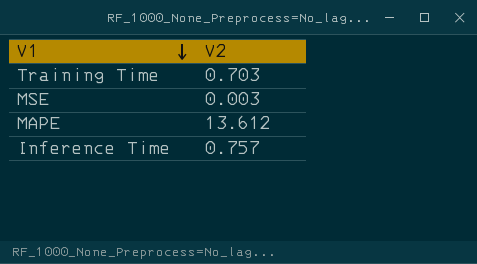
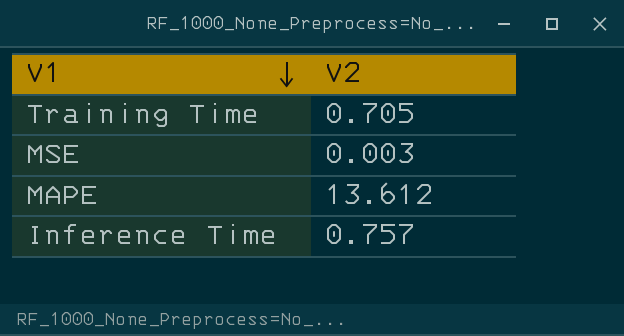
Training Time | V2: 0.703 -> 0.705

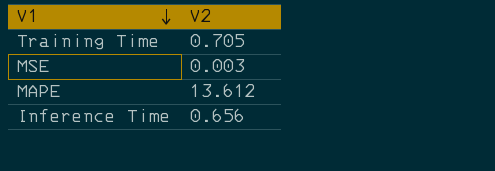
Inference Time | V2: 0.757 -> 0.656

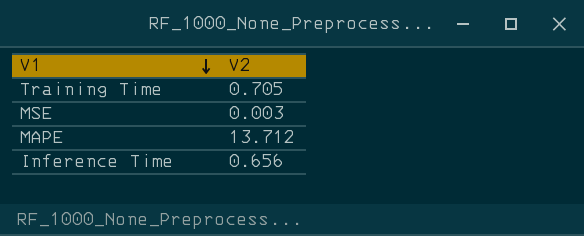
MAPE | V2: 13.612 -> 13.712

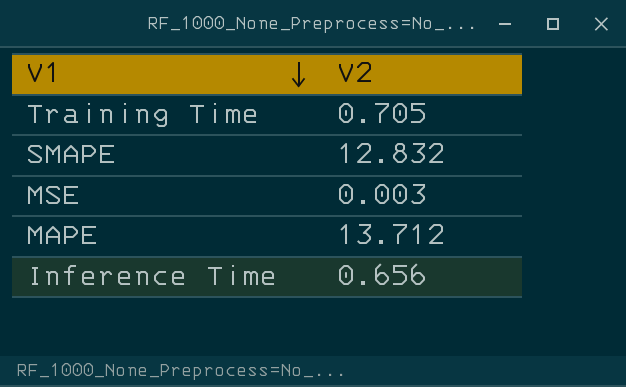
row SMAPE: none -> 12.832

